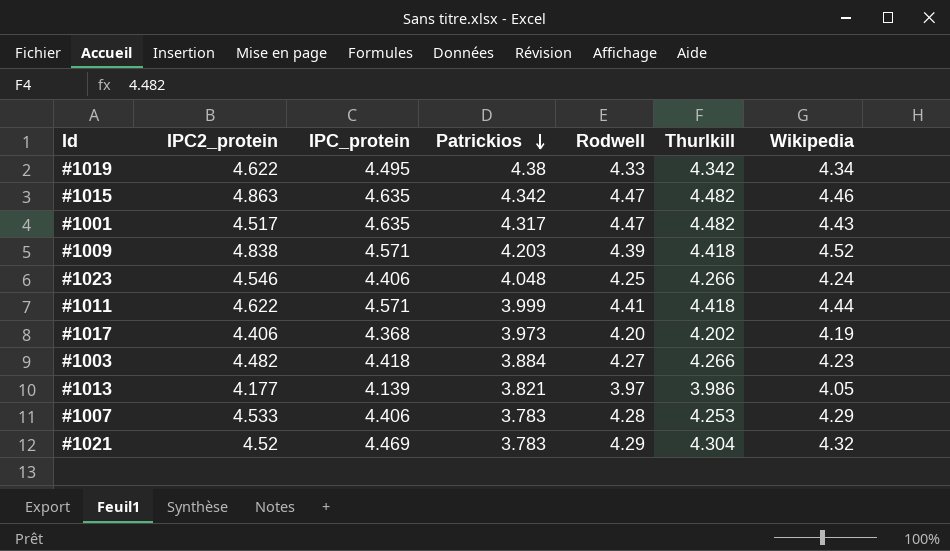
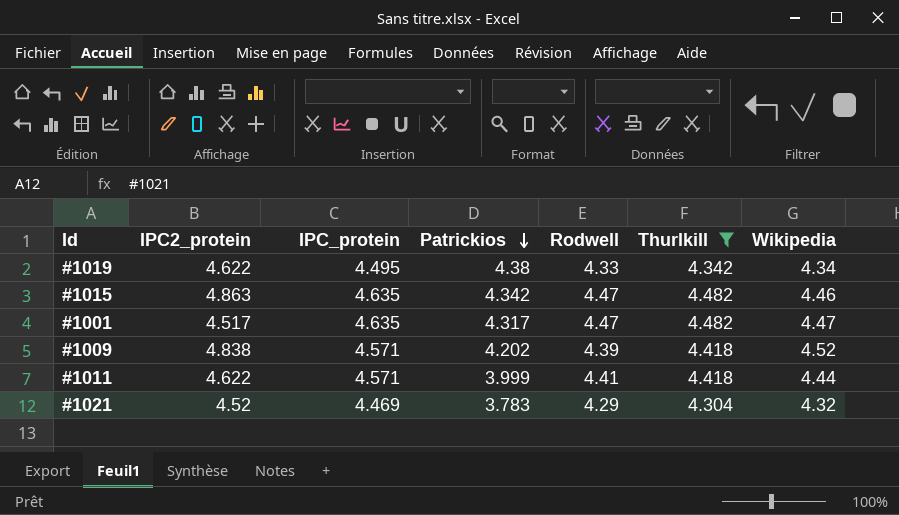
filter: none -> Thurlkill >= 4.304
#1001 | Wikipedia: 4.43 -> 4.47
#1009 | Patrickios: 4.203 -> 4.202

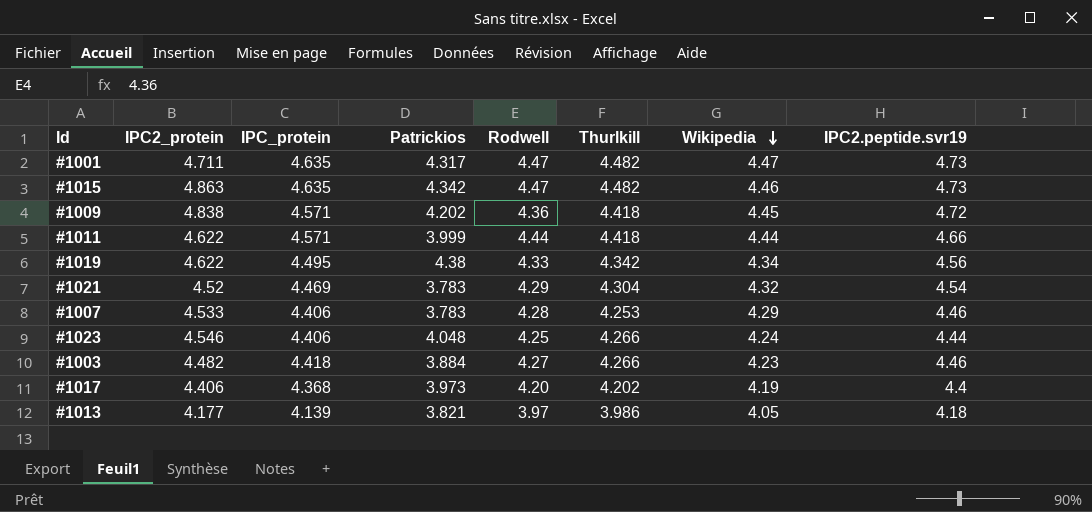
filter: Thurlkill >= 4.304 -> none
row order: Patrickios descending -> Wikipedia descending
column IPC2.peptide.svr19 | position: none -> 8
#1001 | IPC2_protein: 4.517 -> 4.711
#1009 | Rodwell: 4.39 -> 4.36
#1009 | Wikipedia: 4.52 -> 4.45
#1011 | Rodwell: 4.41 -> 4.44

